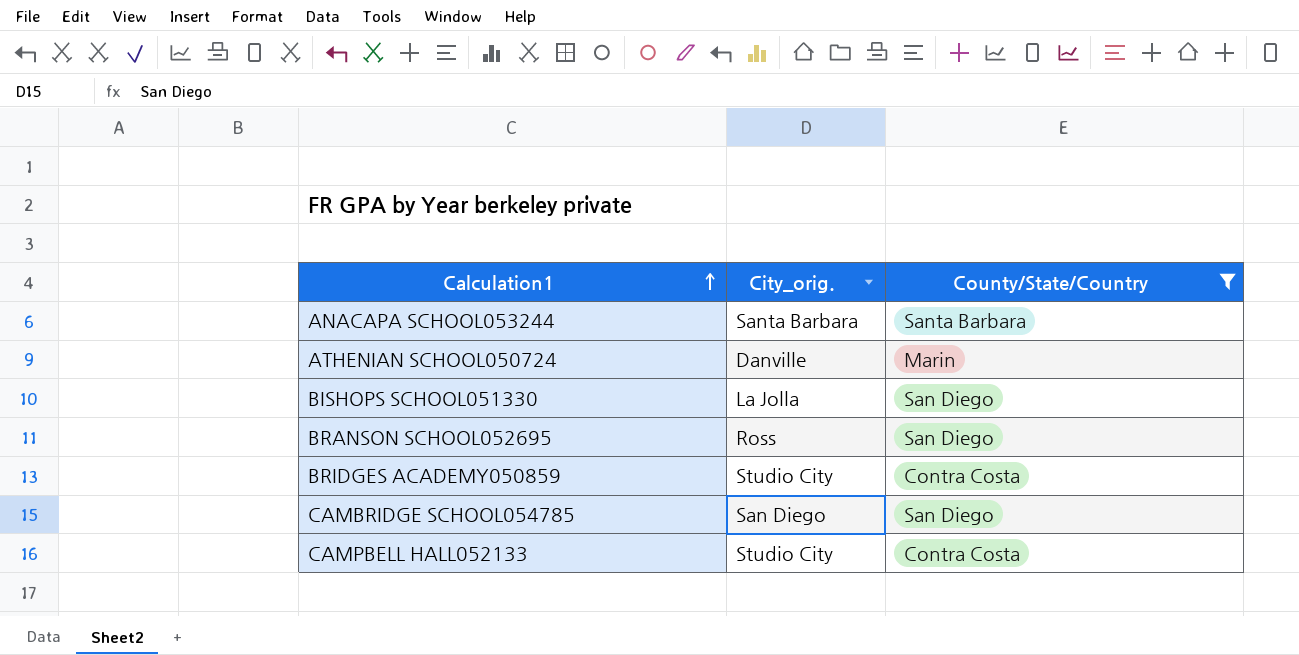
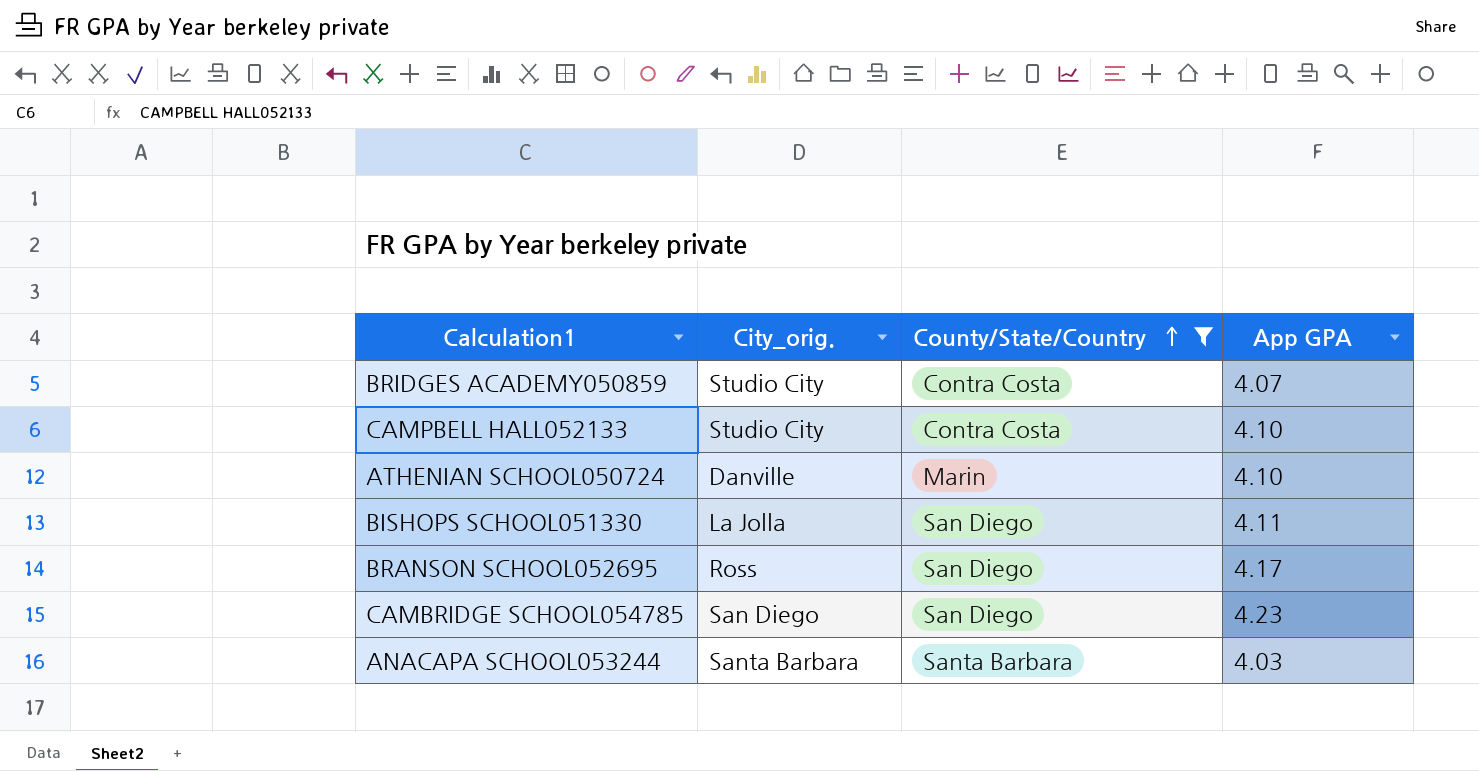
row order: Calculation1 ascending -> County/State/Country ascending
column App GPA | position: none -> 4

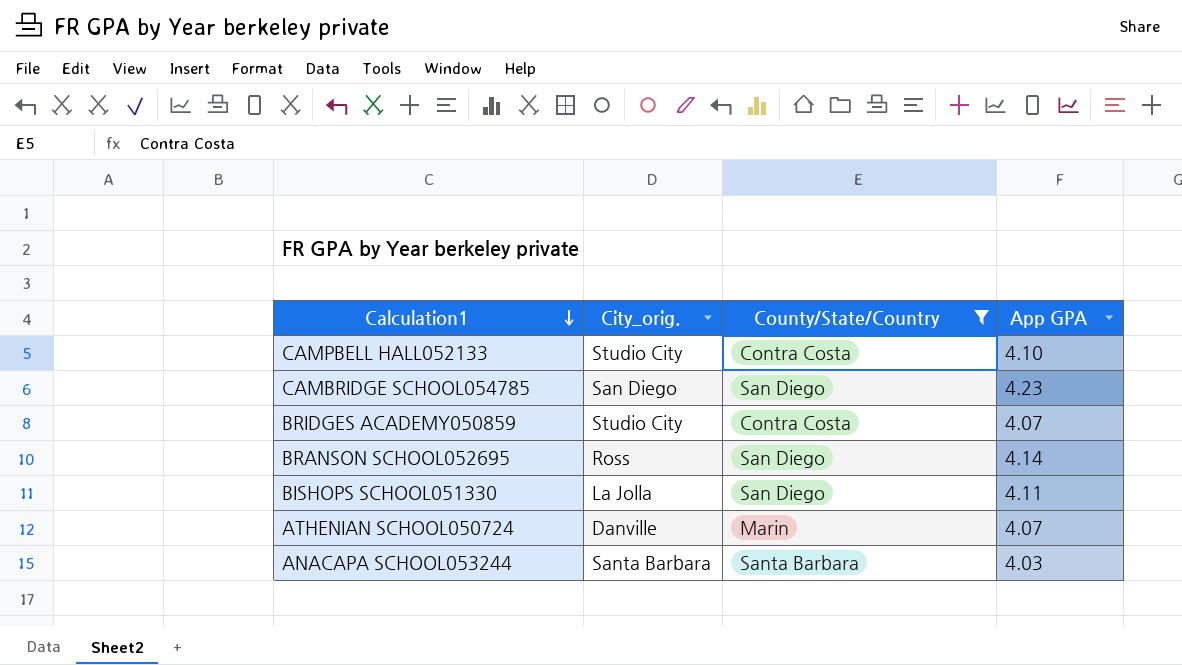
row order: County/State/Country ascending -> Calculation1 descending
BRANSON SCHOOL052695 | App GPA: 4.17 -> 4.14
ATHENIAN SCHOOL050724 | App GPA: 4.10 -> 4.07

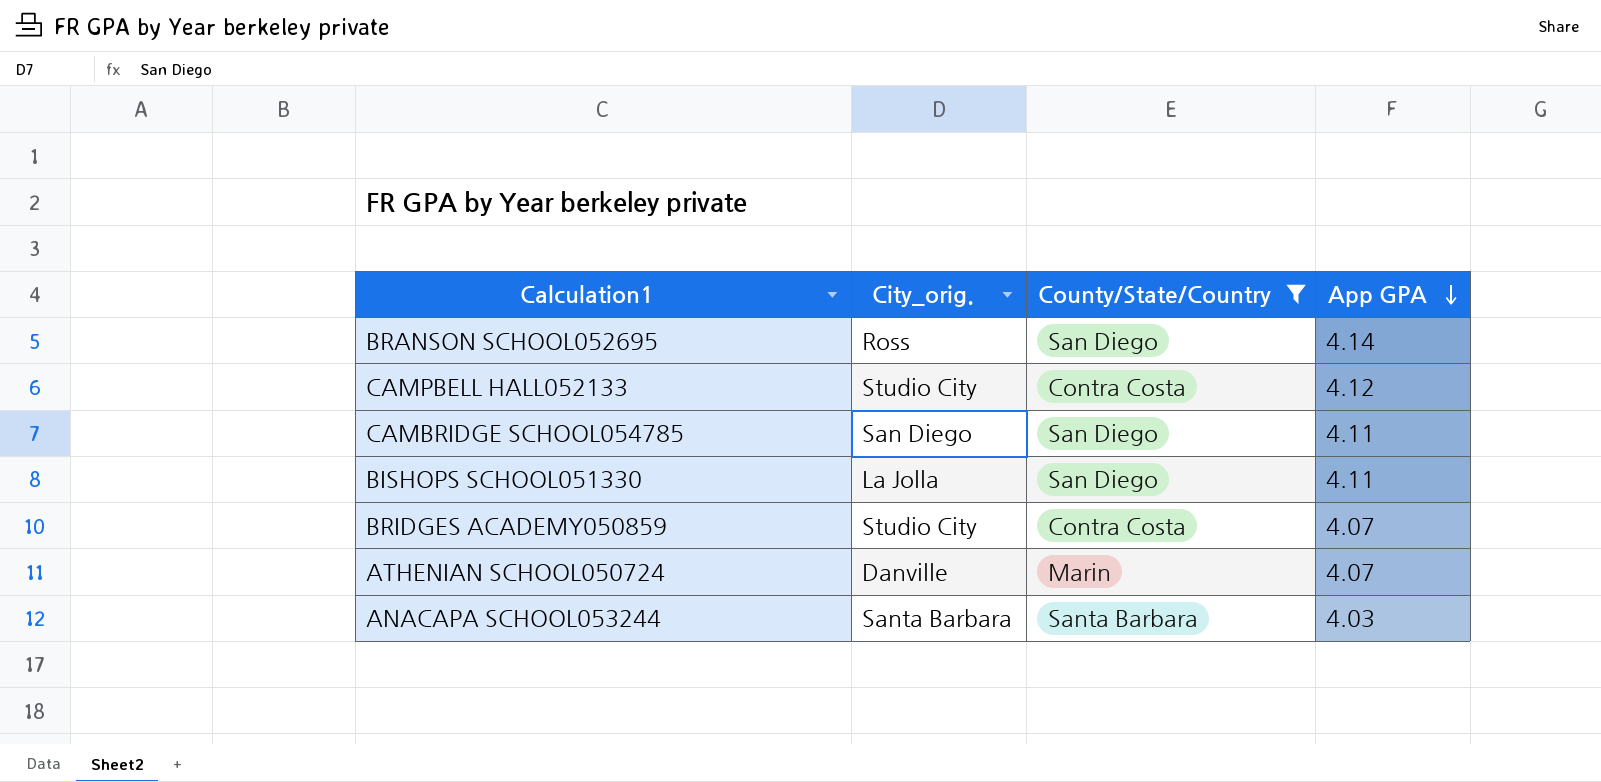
row order: Calculation1 descending -> App GPA descending
CAMPBELL HALL052133 | App GPA: 4.10 -> 4.12
CAMBRIDGE SCHOOL054785 | App GPA: 4.23 -> 4.11

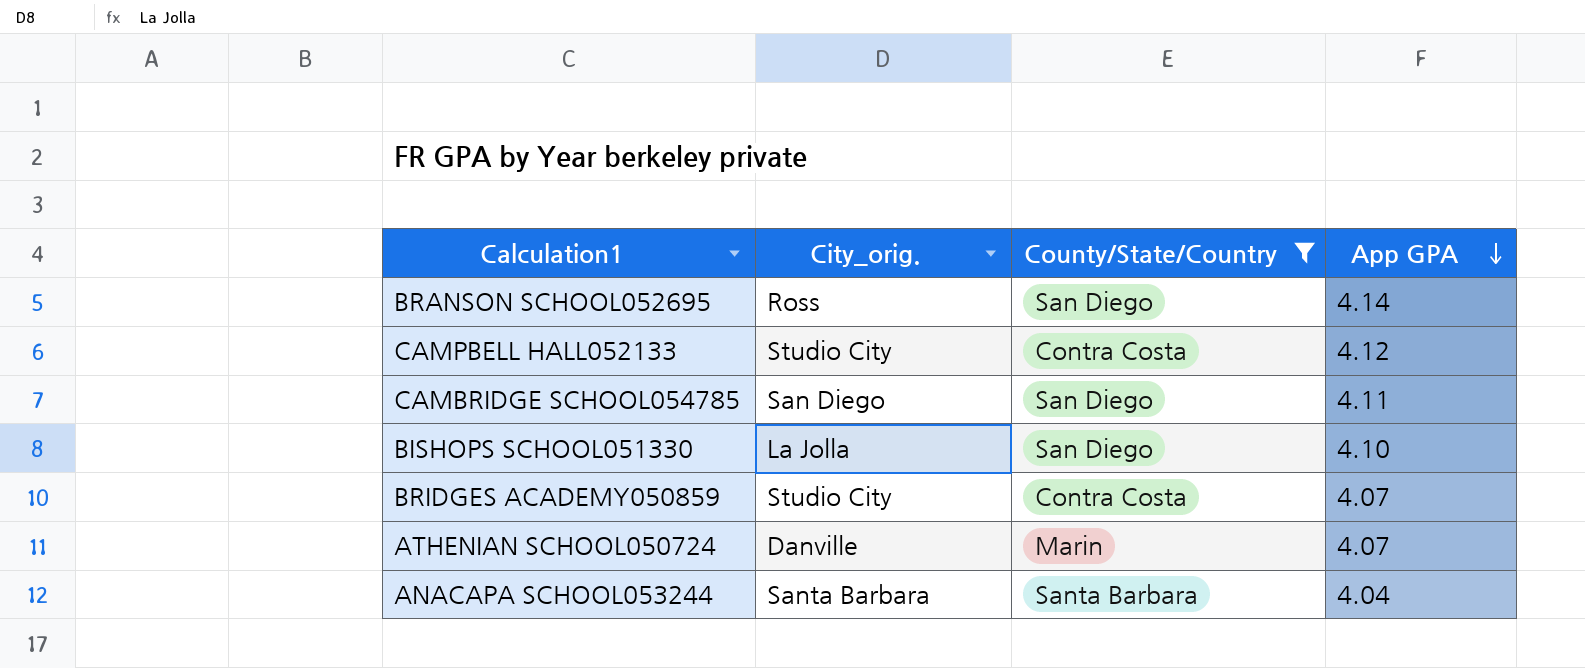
BISHOPS SCHOOL051330 | App GPA: 4.11 -> 4.10
ANACAPA SCHOOL053244 | App GPA: 4.03 -> 4.04

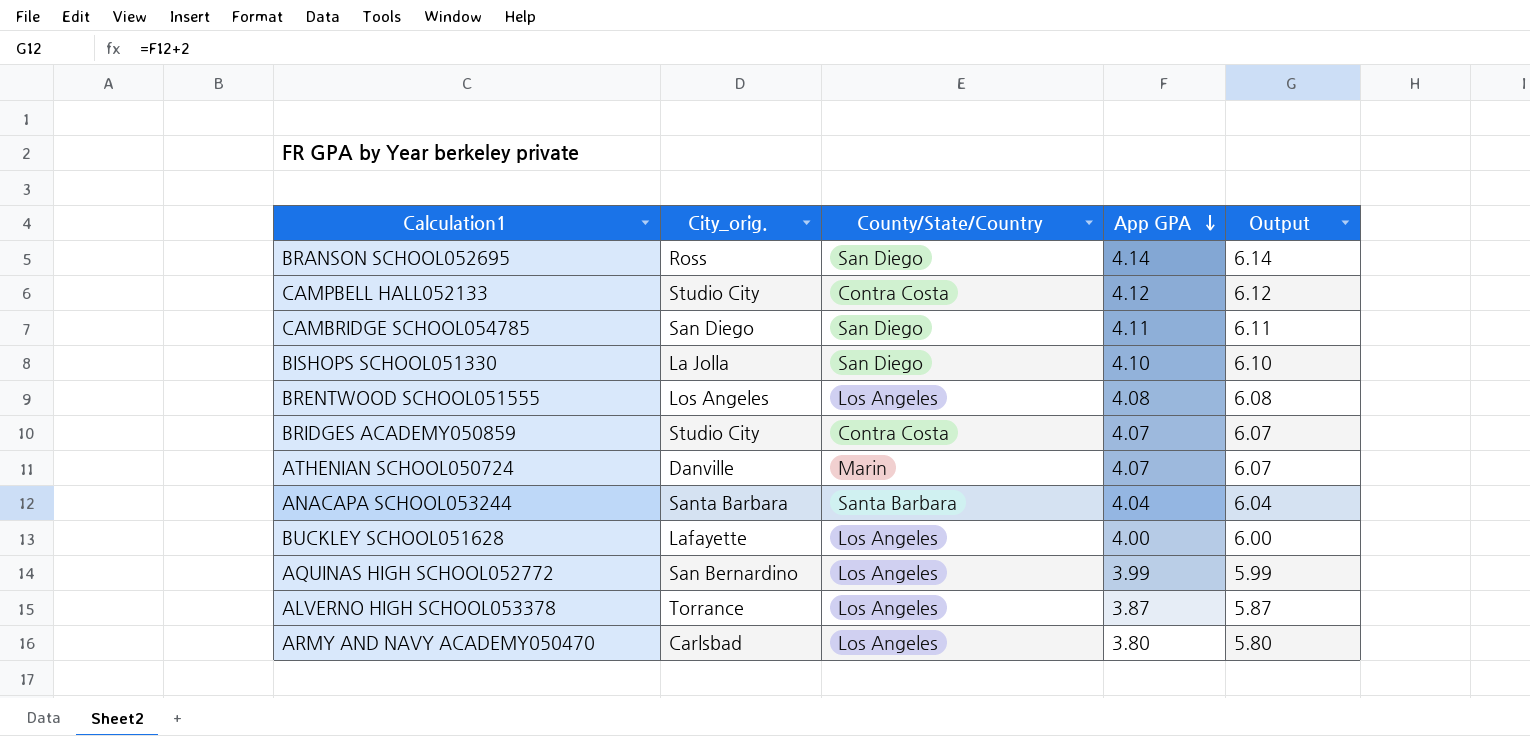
filter: County/State/Country != Los Angeles -> none
column Output | formula: none -> [App GPA] + 2

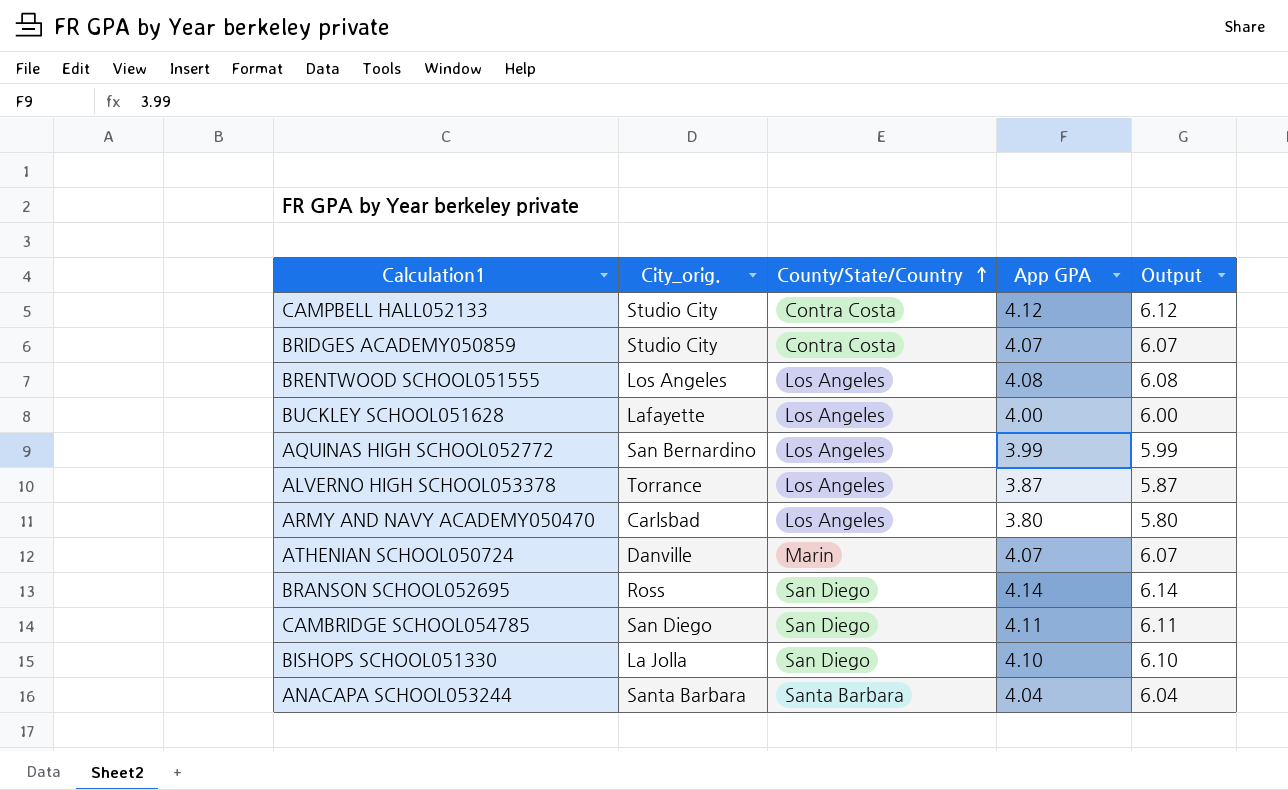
row order: App GPA descending -> County/State/Country ascending

